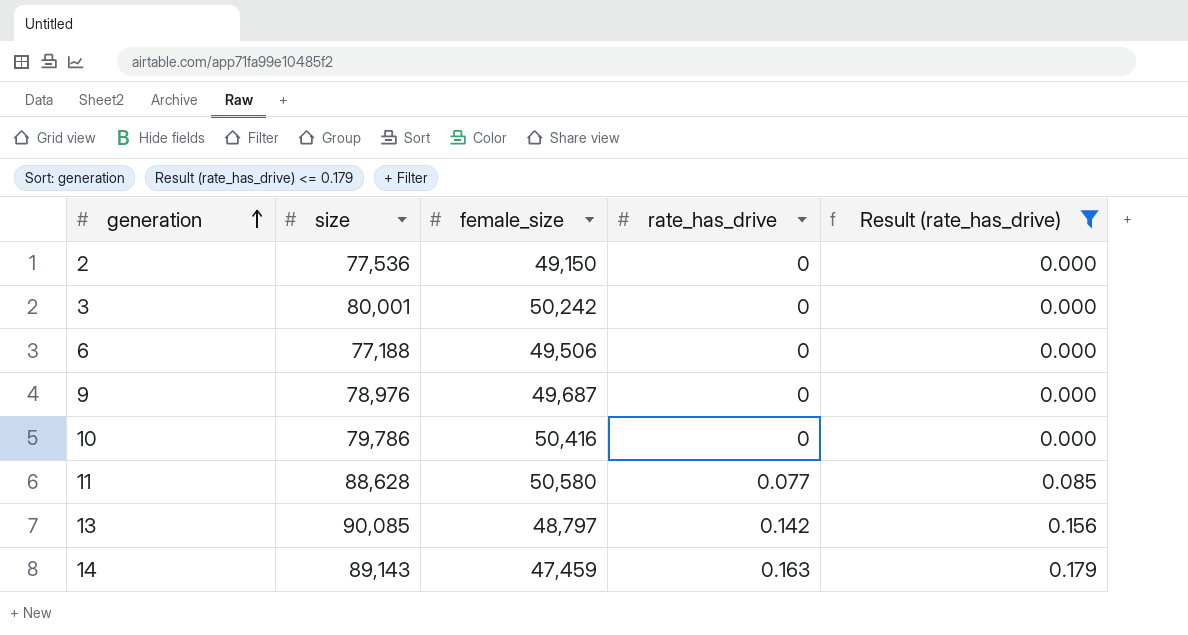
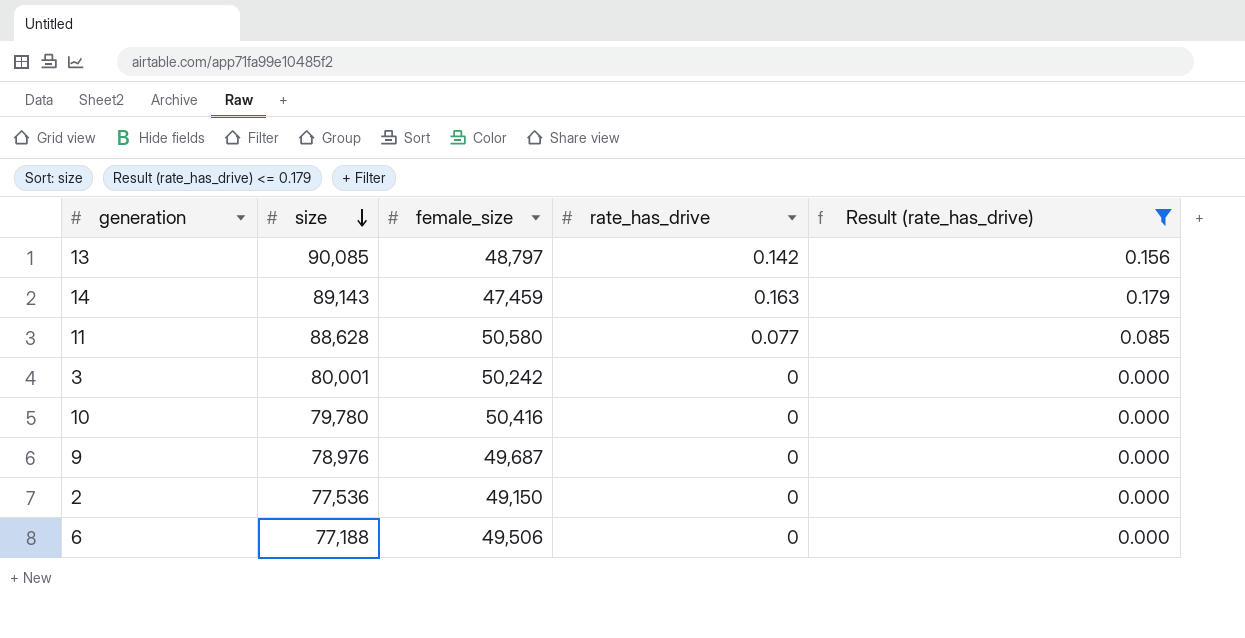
row order: generation ascending -> size descending
10 | size: 79,786 -> 79,780

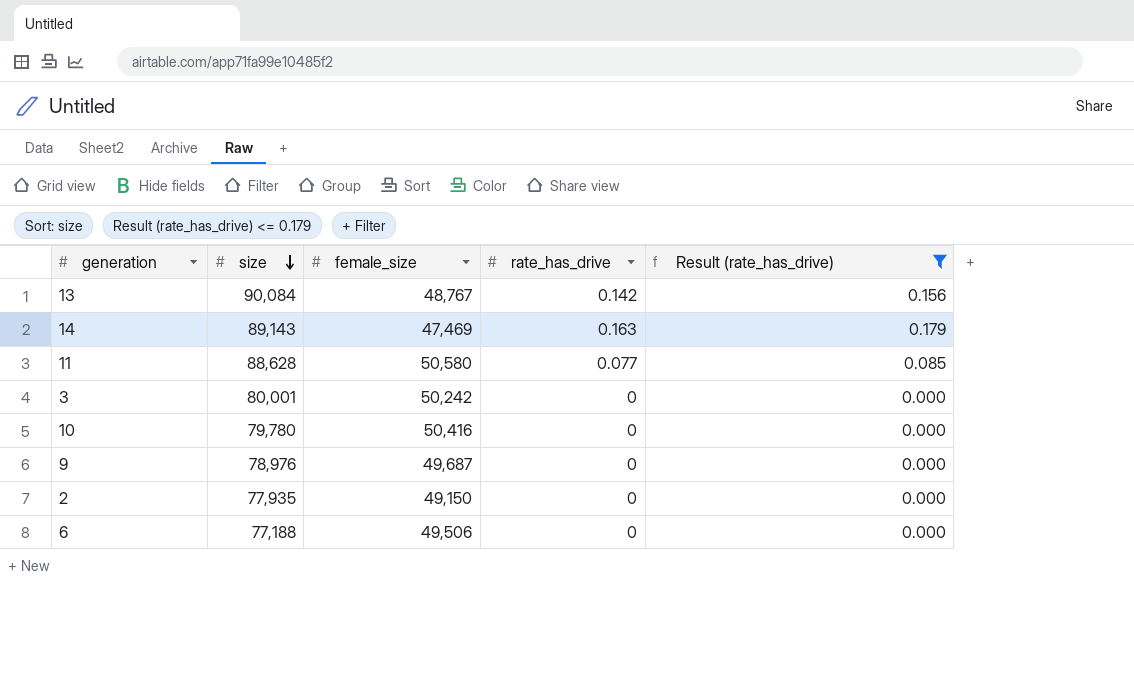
13 | size: 90,085 -> 90,084
13 | female_size: 48,797 -> 48,767
14 | female_size: 47,459 -> 47,469
2 | size: 77,536 -> 77,935

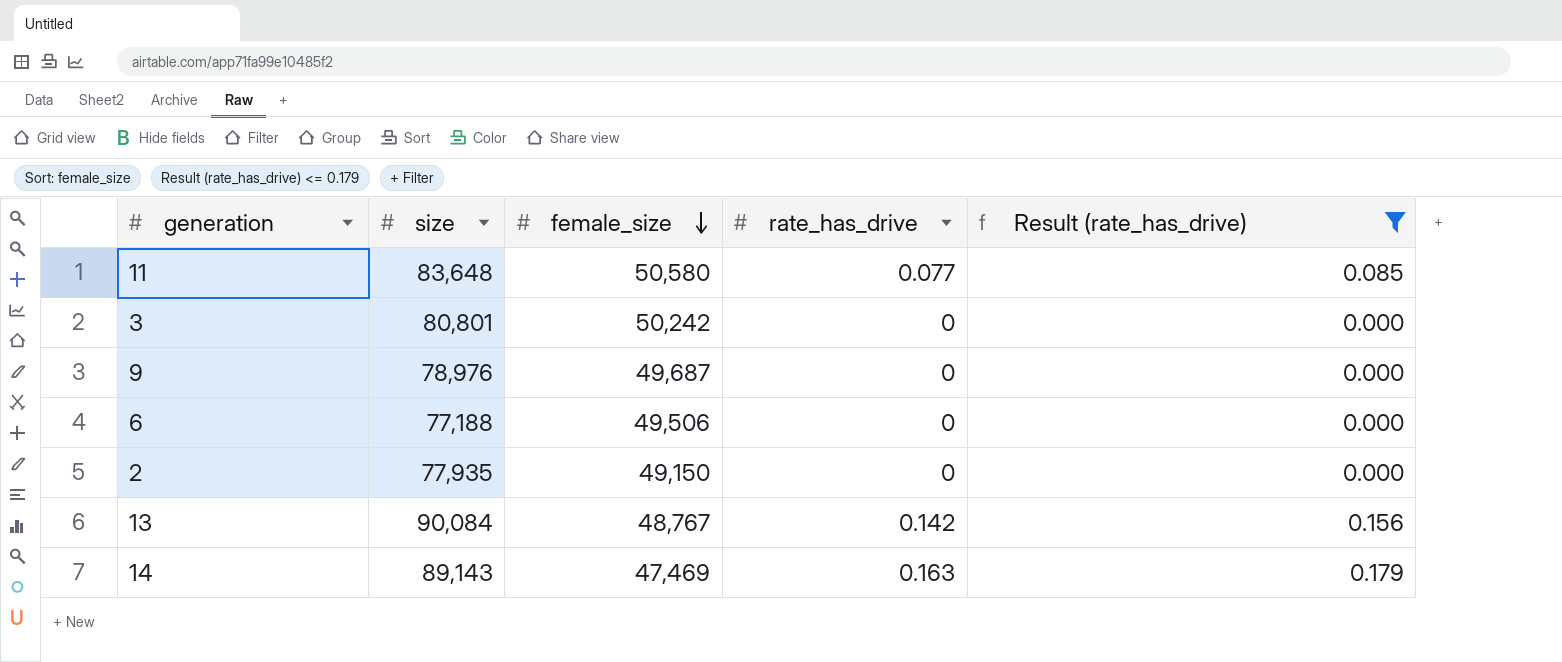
row order: size descending -> female_size descending
row 10: 79,780 | 50,416 | 0 | 0.000 -> none
11 | size: 88,628 -> 83,648
3 | size: 80,001 -> 80,801

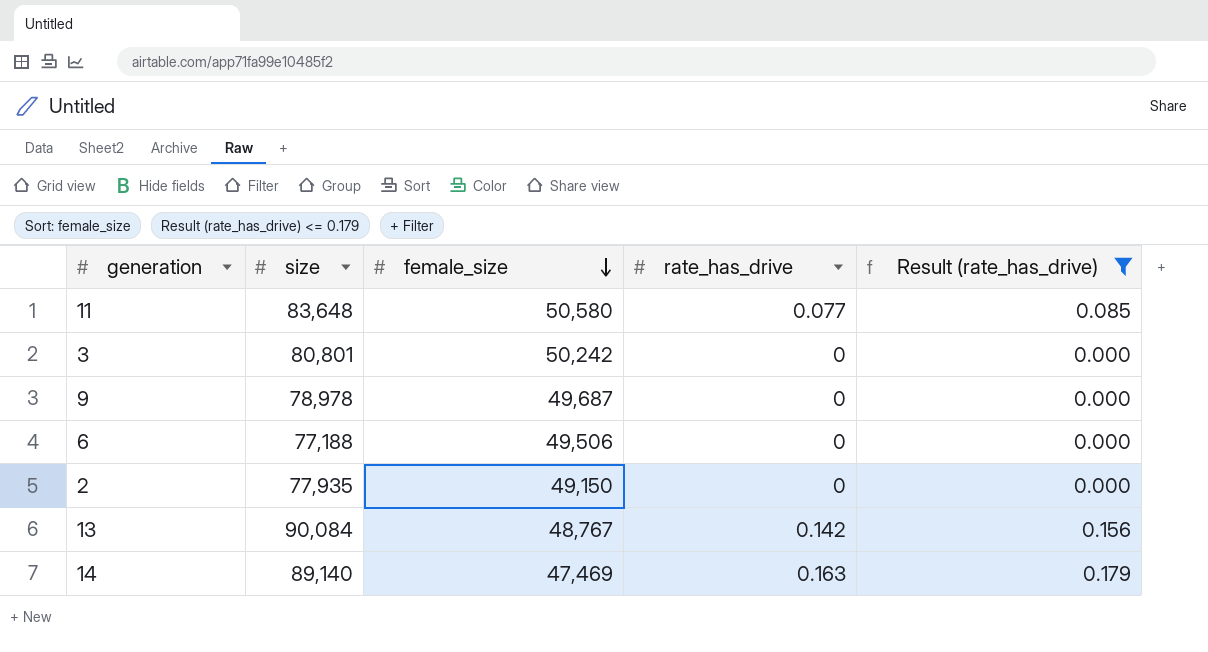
9 | size: 78,976 -> 78,978
14 | size: 89,143 -> 89,140

